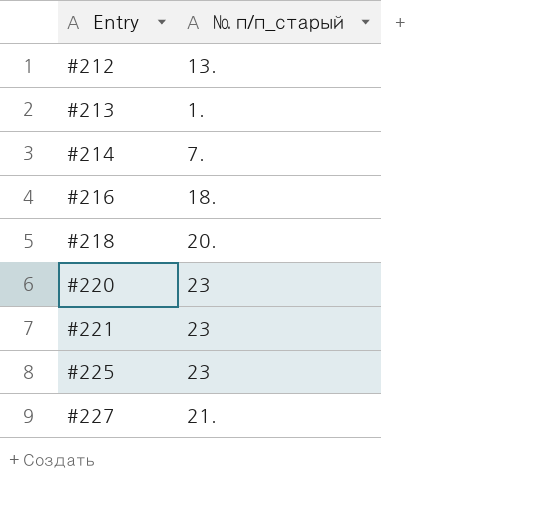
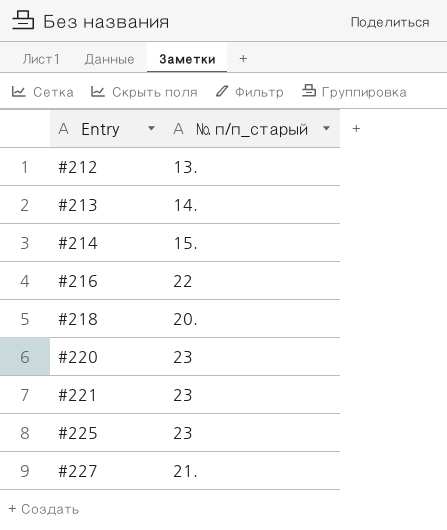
#213 | № п/п_старый: 1. -> 14.
#214 | № п/п_старый: 7. -> 15.
#216 | № п/п_старый: 18. -> 22

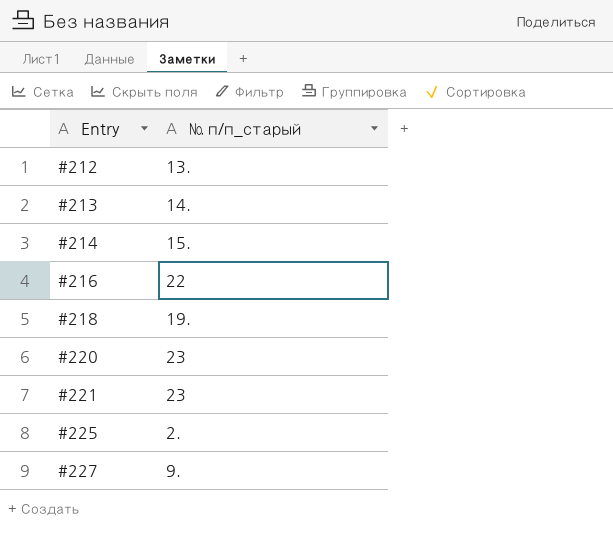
#218 | № п/п_старый: 20. -> 19.
#225 | № п/п_старый: 23 -> 2.
#227 | № п/п_старый: 21. -> 9.

